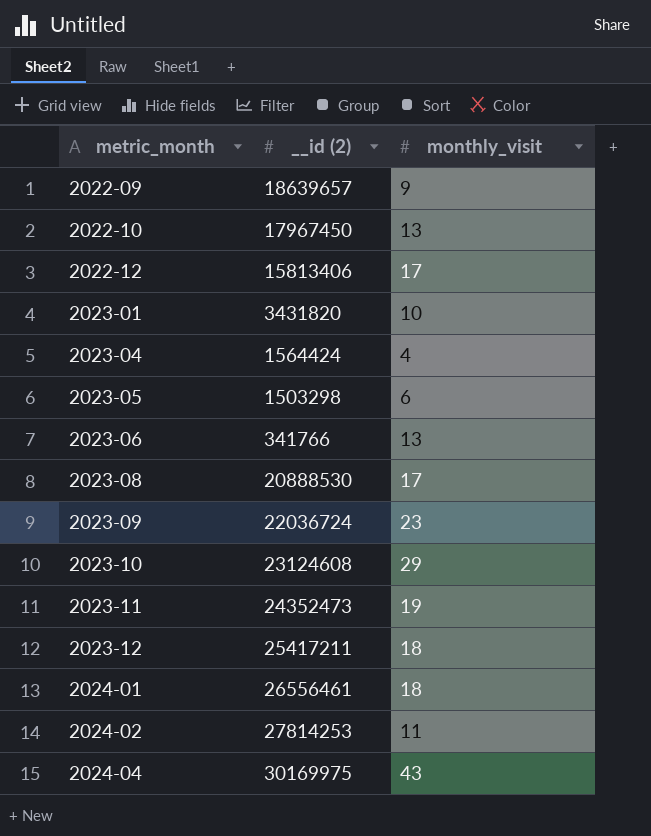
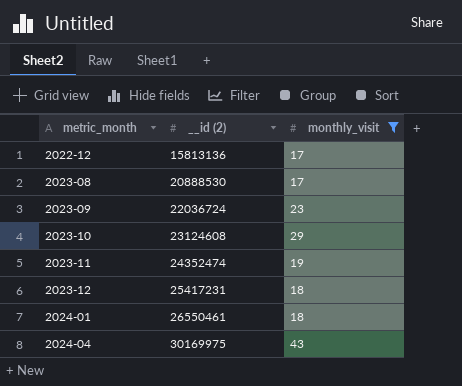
filter: none -> monthly_visit >= 17
2022-12 | __id (2): 15813406 -> 15813136
2023-11 | __id (2): 24352473 -> 24352474
2023-12 | __id (2): 25417211 -> 25417231
2024-01 | __id (2): 26556461 -> 26550461

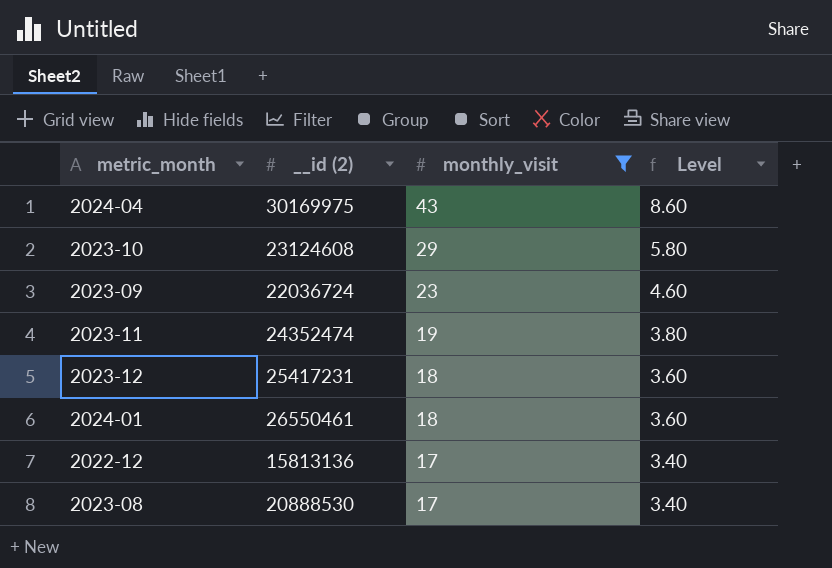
row order: metric_month ascending -> monthly_visit descending
column Level | formula: none -> [monthly_visit] * 0.2

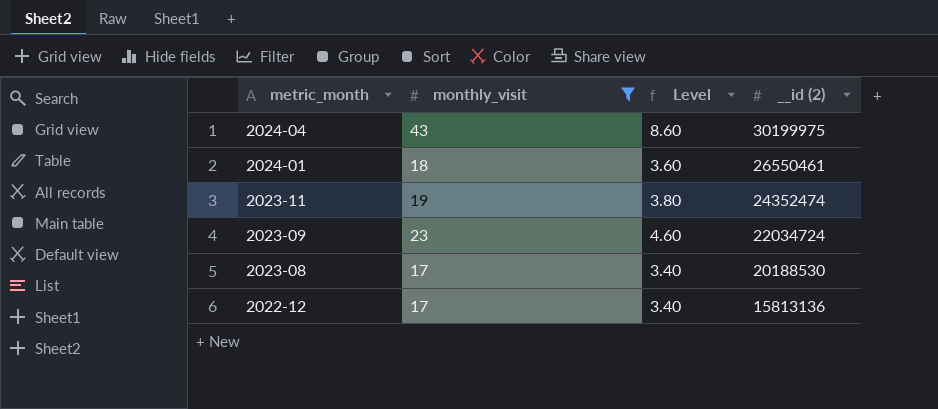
row order: monthly_visit descending -> metric_month descending
column __id (2) | position: 2 -> 4
row 2023-10: 23124608 | 29 | 5.80 -> none
row 2023-12: 25417231 | 18 | 3.60 -> none
2024-04 | __id (2): 30169975 -> 30199975
2023-09 | __id (2): 22036724 -> 22034724
2023-08 | __id (2): 20888530 -> 20188530

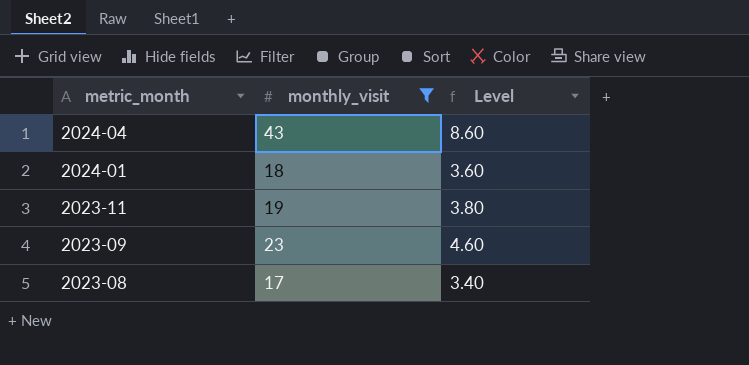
column __id (2) | position: 4 -> none
row 2022-12: 17 | 3.40 | 15813136 -> none

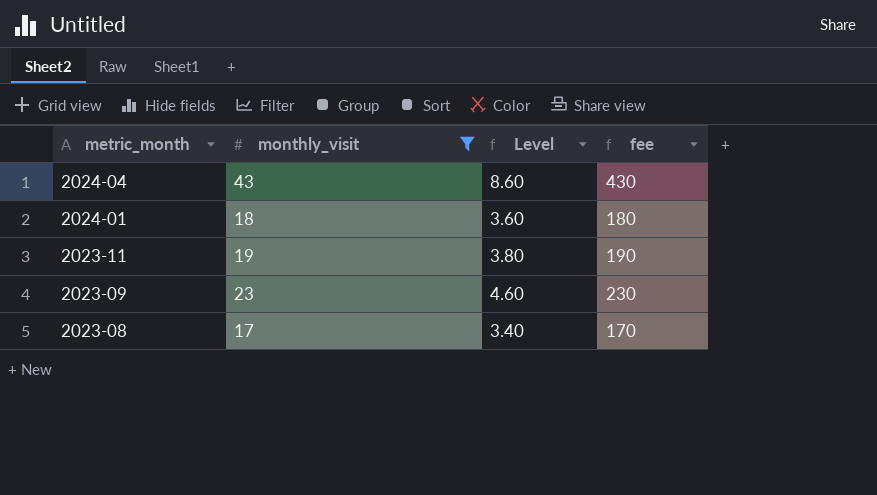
column fee | formula: none -> [monthly_visit] * 10

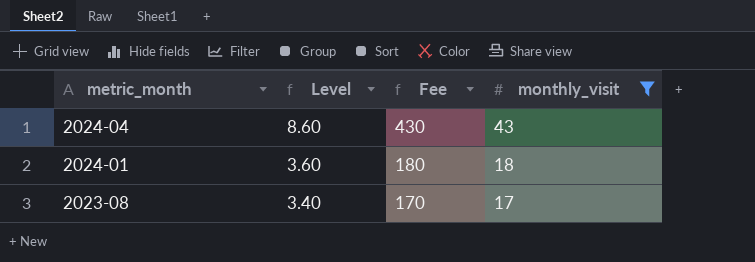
column name: fee -> Fee
column monthly_visit | position: 2 -> 4
row 2023-11: 19 | 3.80 | 190 -> none
row 2023-09: 23 | 4.60 | 230 -> none

